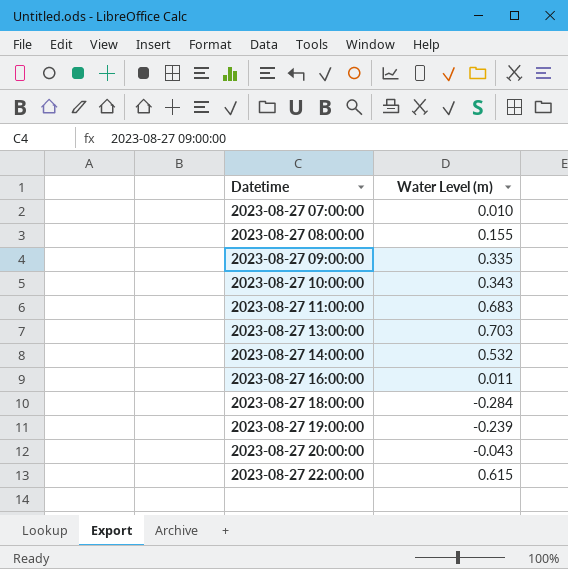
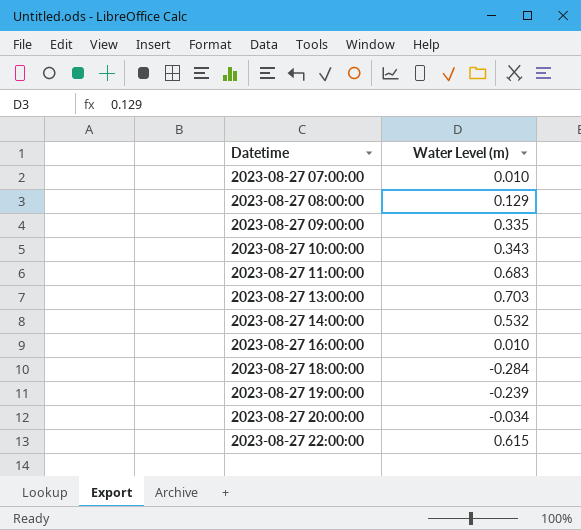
2023-08-27 08:00:00 | Water Level (m): 0.155 -> 0.129
2023-08-27 16:00:00 | Water Level (m): 0.011 -> 0.010
2023-08-27 20:00:00 | Water Level (m): -0.043 -> -0.034

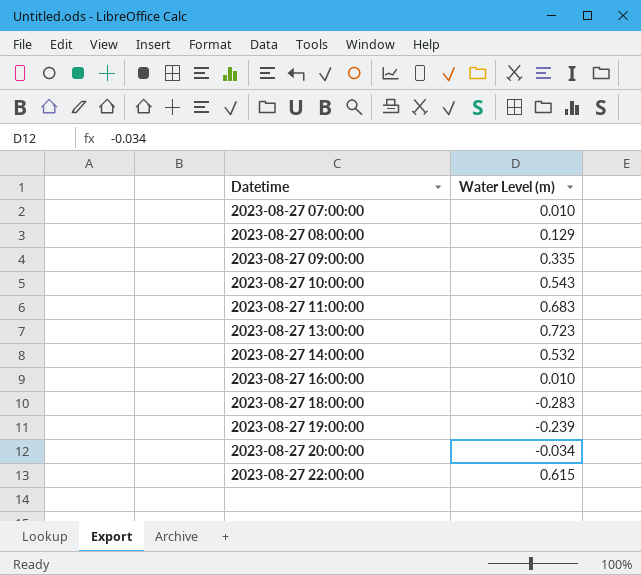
2023-08-27 10:00:00 | Water Level (m): 0.343 -> 0.543
2023-08-27 13:00:00 | Water Level (m): 0.703 -> 0.723
2023-08-27 18:00:00 | Water Level (m): -0.284 -> -0.283

